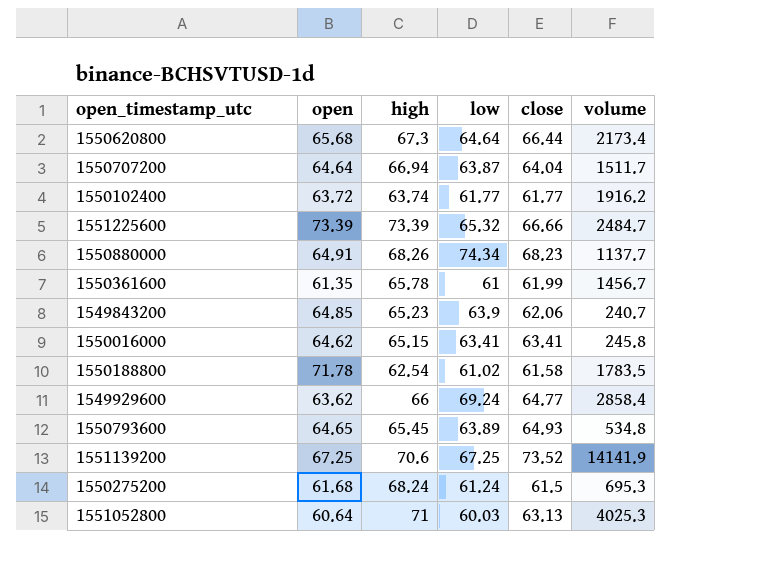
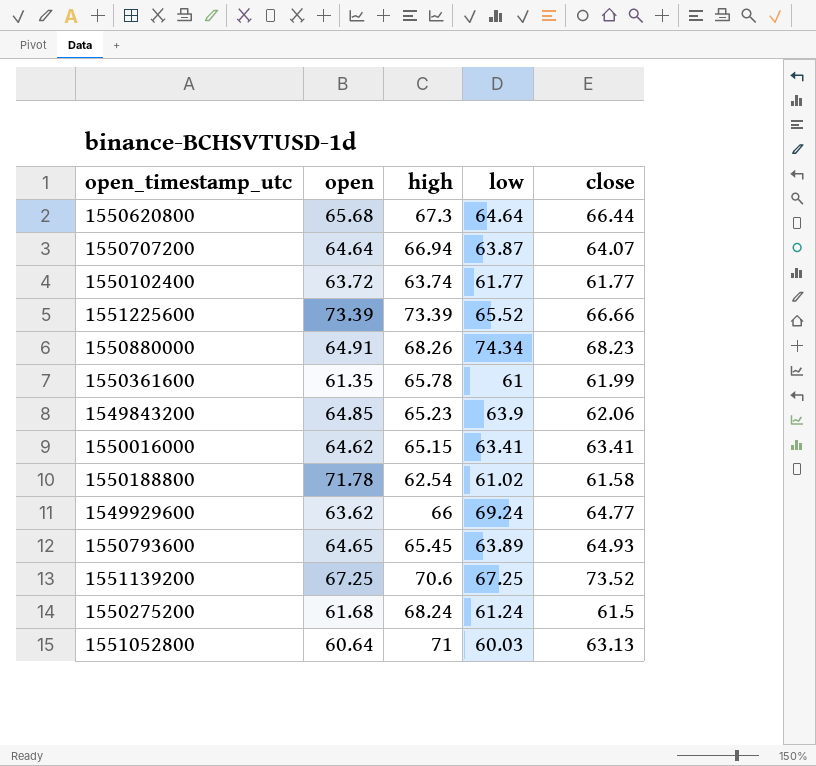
column volume | position: 6 -> none
1550707200 | close: 64.04 -> 64.07
1551225600 | low: 65.32 -> 65.52

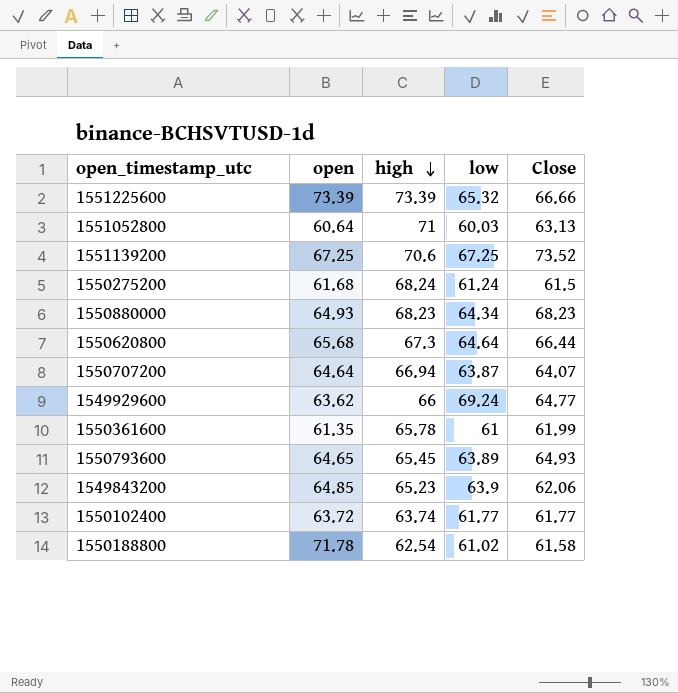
row order: none -> high descending
column name: close -> Close
row 1550016000: 64.62 | 65.15 | 63.41 | 63.41 -> none
1551225600 | low: 65.52 -> 65.32
1550880000 | open: 64.91 -> 64.93
1550880000 | high: 68.26 -> 68.23
1550880000 | low: 74.34 -> 64.34

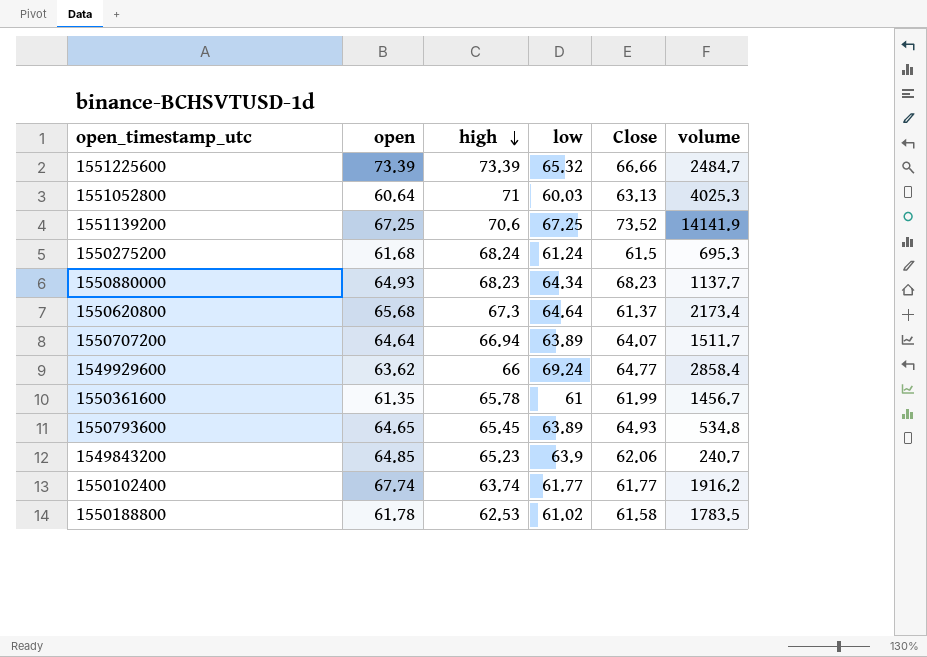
column volume | position: none -> 6
1550620800 | Close: 66.44 -> 61.37
1550707200 | low: 63.87 -> 63.89
1550102400 | open: 63.72 -> 67.74
1550188800 | open: 71.78 -> 61.78
1550188800 | high: 62.54 -> 62.53

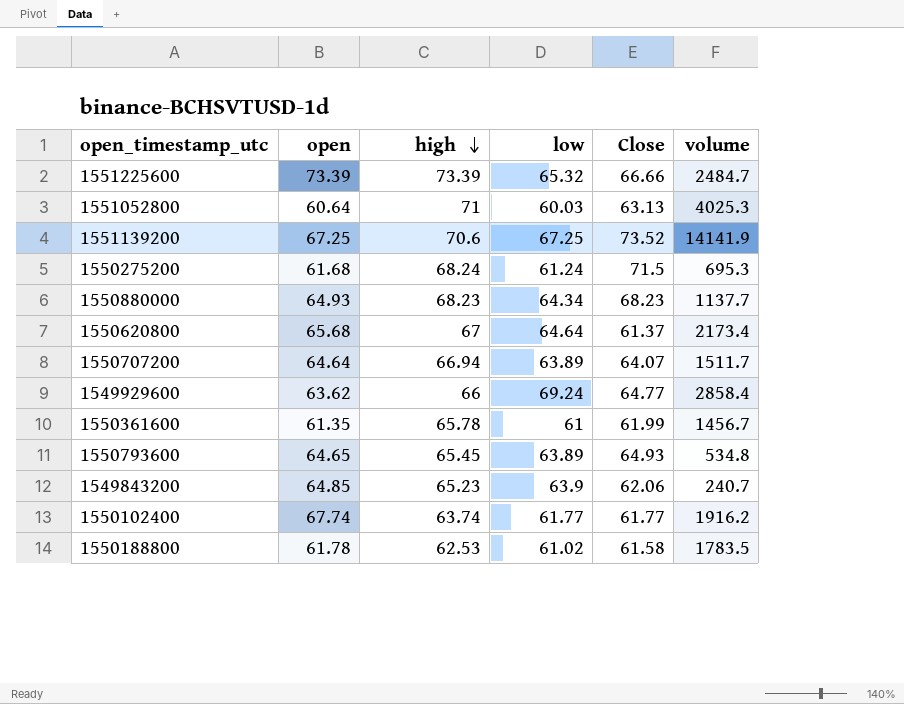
1550275200 | Close: 61.5 -> 71.5
1550620800 | high: 67.3 -> 67

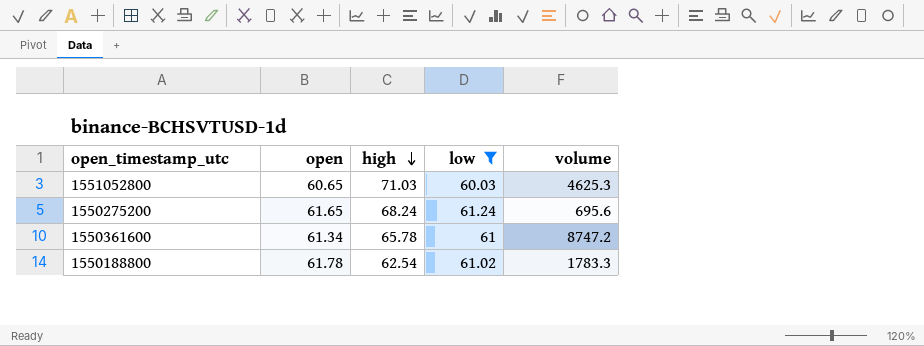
filter: none -> low <= 61.24
column Close | position: 5 -> none
1551052800 | open: 60.64 -> 60.65
1551052800 | high: 71 -> 71.03
1551052800 | volume: 4025.3 -> 4625.3
1550275200 | open: 61.68 -> 61.65
1550275200 | volume: 695.3 -> 695.6
1550361600 | open: 61.35 -> 61.34
1550361600 | volume: 1456.7 -> 8747.2
1550188800 | high: 62.53 -> 62.54
1550188800 | volume: 1783.5 -> 1783.3

